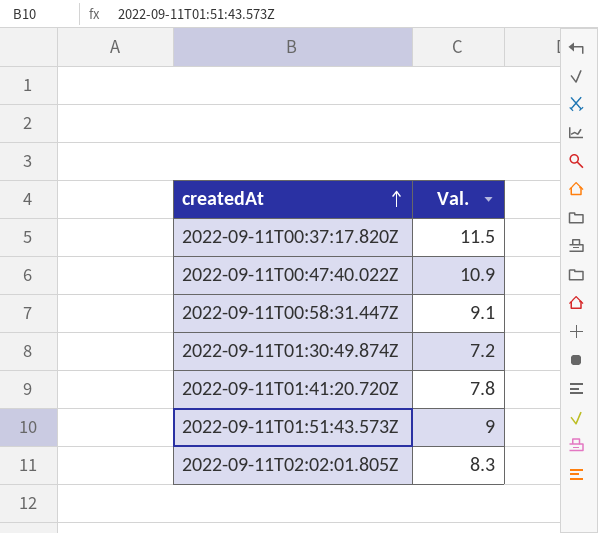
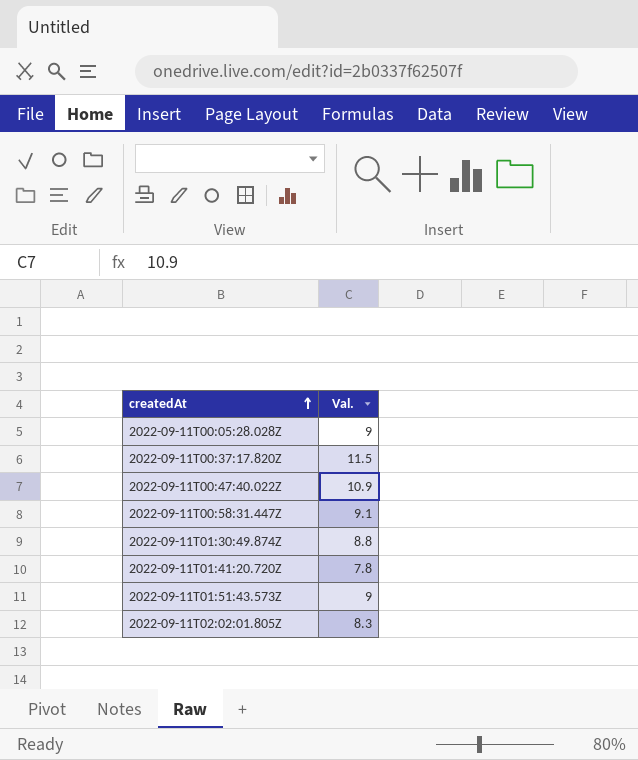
row 2022-09-11T00:05:28.028Z: none -> 9
2022-09-11T01:30:49.874Z | Val.: 7.2 -> 8.8

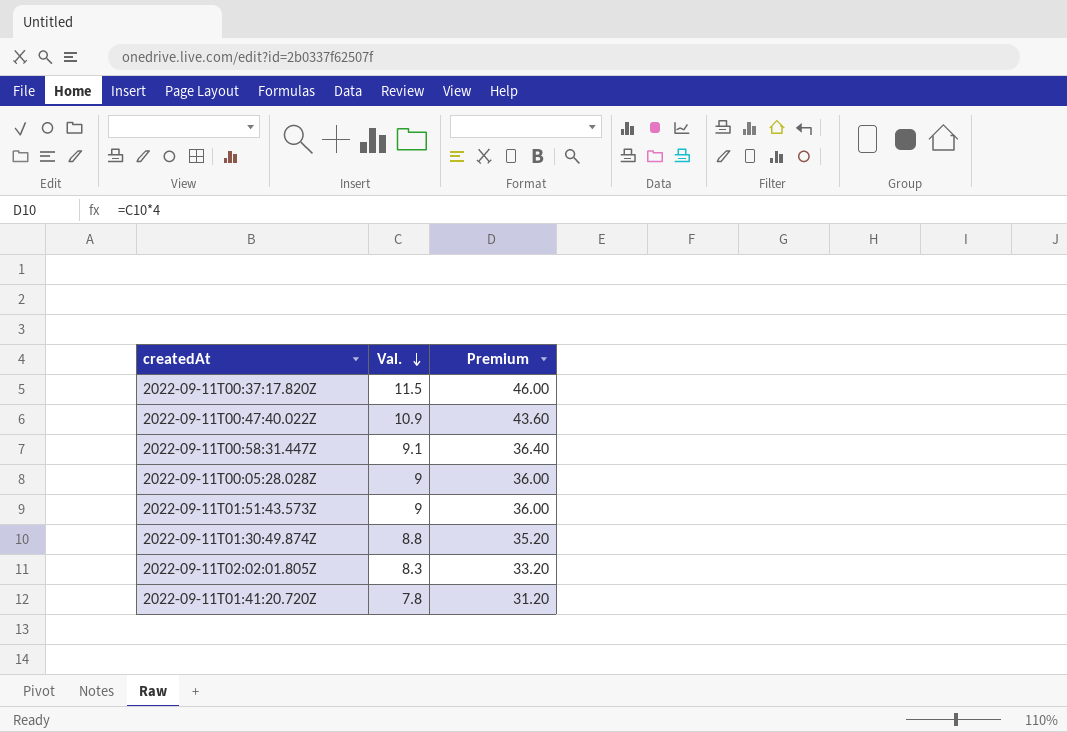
row order: createdAt ascending -> Val. descending
column Premium | formula: none -> [Val.] * 4

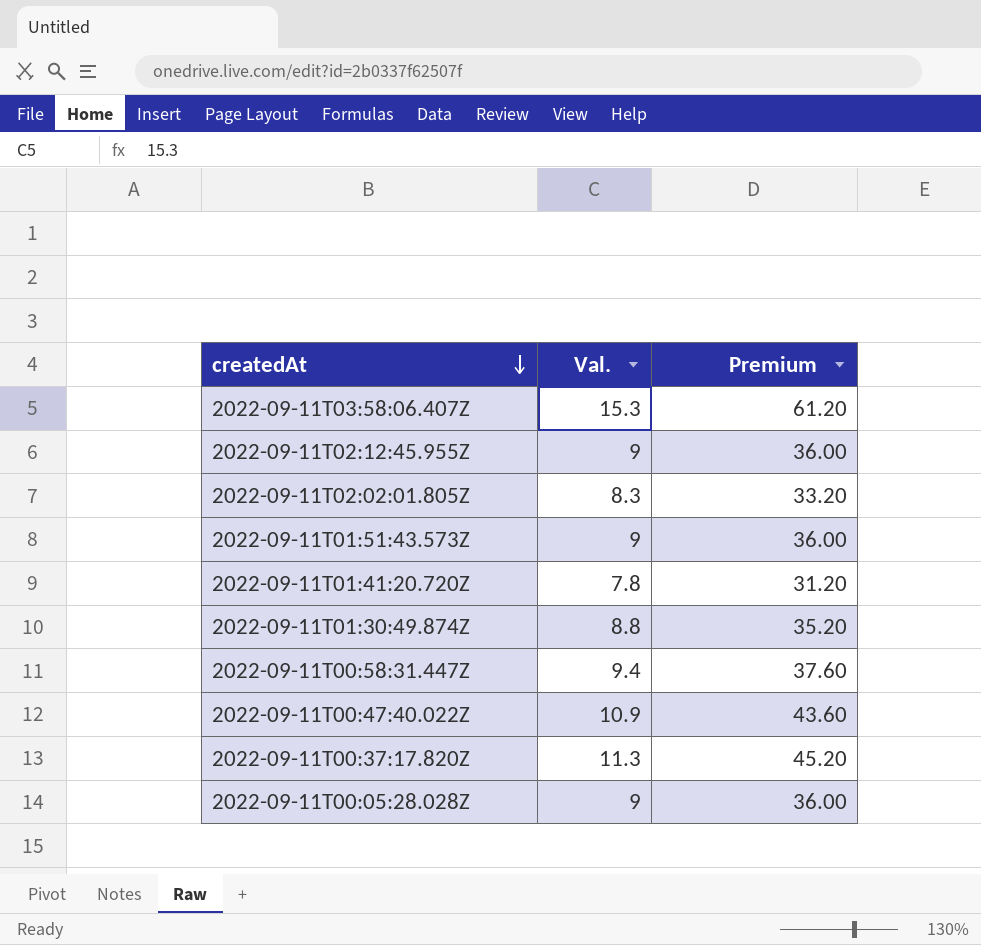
row order: Val. descending -> createdAt descending
row 2022-09-11T03:58:06.407Z: none -> 15.3 | 61.20
row 2022-09-11T02:12:45.955Z: none -> 9 | 36.00
2022-09-11T00:58:31.447Z | Val.: 9.1 -> 9.4
2022-09-11T00:58:31.447Z | Premium: 36.40 -> 37.60
2022-09-11T00:37:17.820Z | Val.: 11.5 -> 11.3
2022-09-11T00:37:17.820Z | Premium: 46.00 -> 45.20

